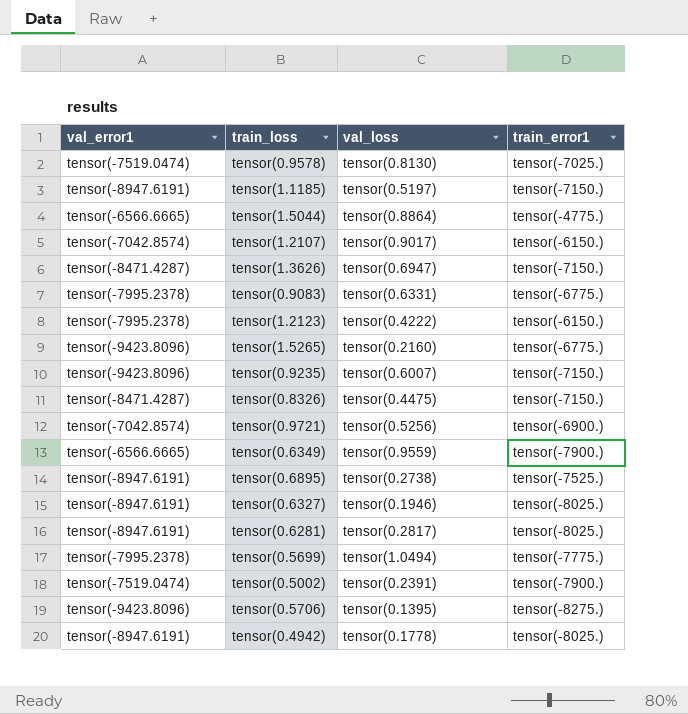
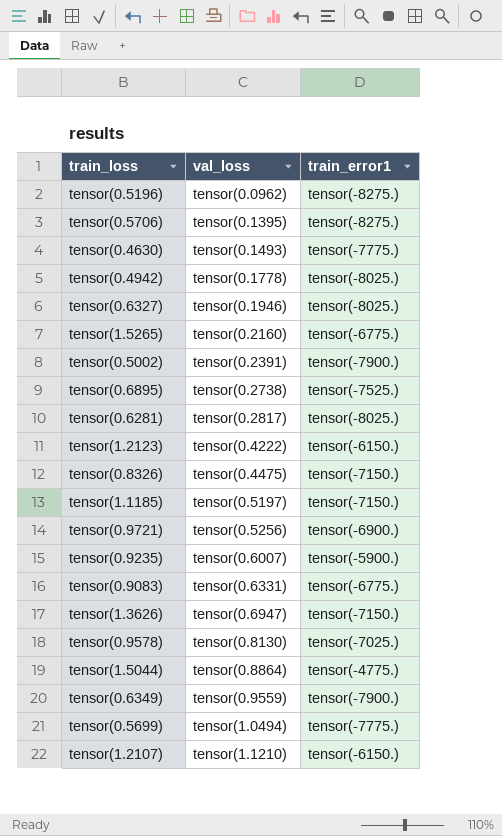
row order: none -> val_loss ascending
column val_error1 | position: 1 -> none
row tensor(0.5196): none -> tensor(0.0962) | tensor(-8275.)
row tensor(0.4630): none -> tensor(0.1493) | tensor(-7775.)
tensor(0.9235) | train_error1: tensor(-7150.) -> tensor(-5900.)
tensor(1.2107) | val_loss: tensor(0.9017) -> tensor(1.1210)

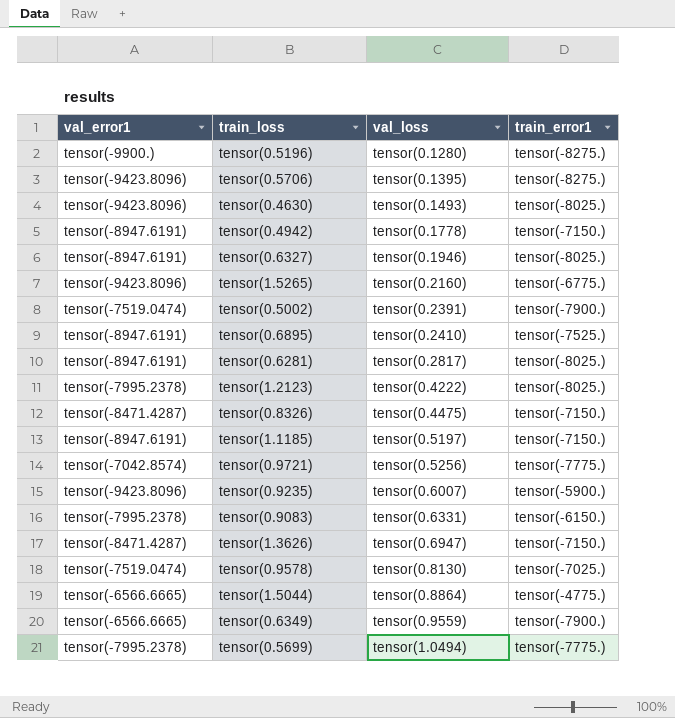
column val_error1 | position: none -> 1
row tensor(1.2107): tensor(1.1210) | tensor(-6150.) -> none
tensor(0.5196) | val_loss: tensor(0.0962) -> tensor(0.1280)
tensor(0.4630) | train_error1: tensor(-7775.) -> tensor(-8025.)
tensor(0.4942) | train_error1: tensor(-8025.) -> tensor(-7150.)
tensor(0.6895) | val_loss: tensor(0.2738) -> tensor(0.2410)
tensor(1.2123) | train_error1: tensor(-6150.) -> tensor(-8025.)
tensor(0.9721) | train_error1: tensor(-6900.) -> tensor(-7775.)
tensor(0.9083) | train_error1: tensor(-6775.) -> tensor(-6150.)

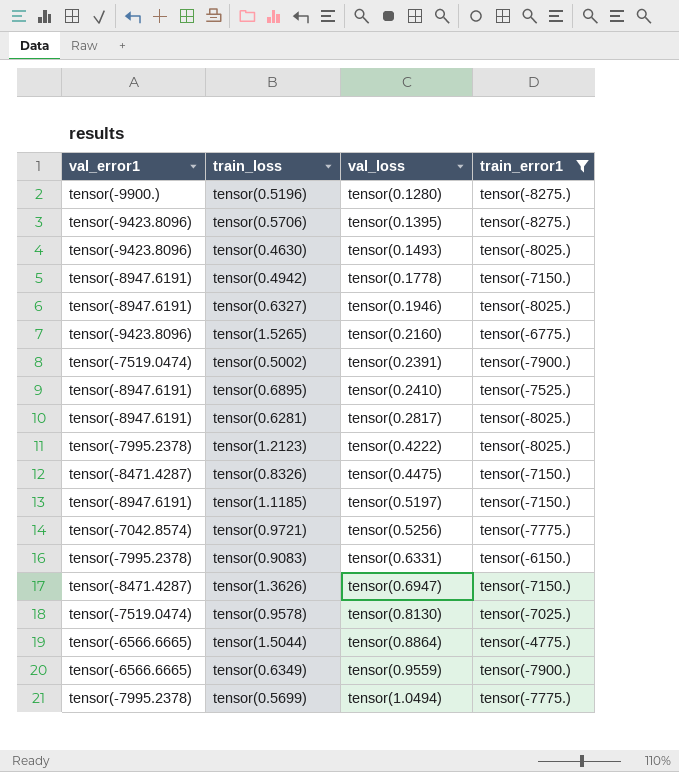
filter: none -> train_error1 != tensor(-5900.)

